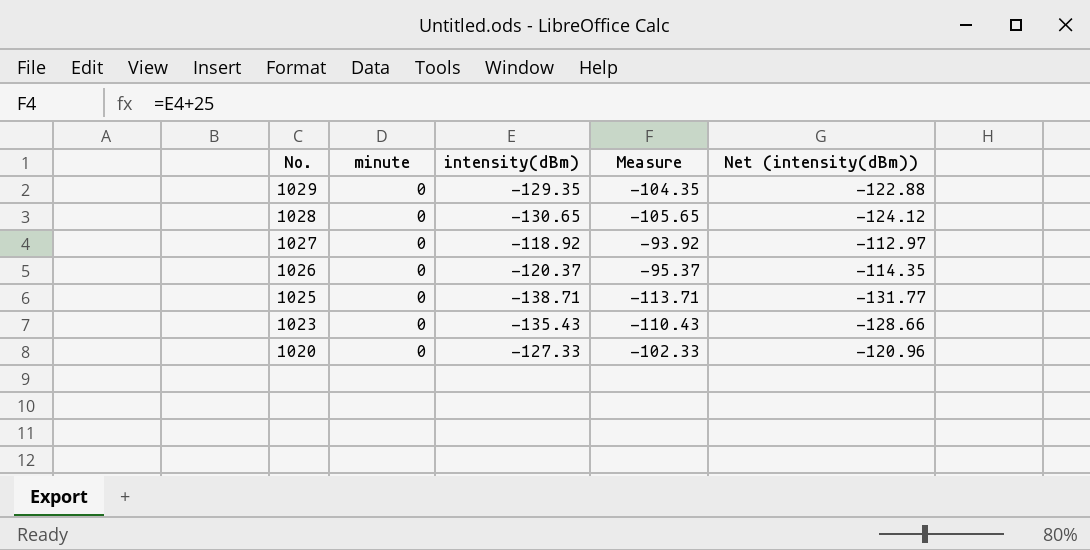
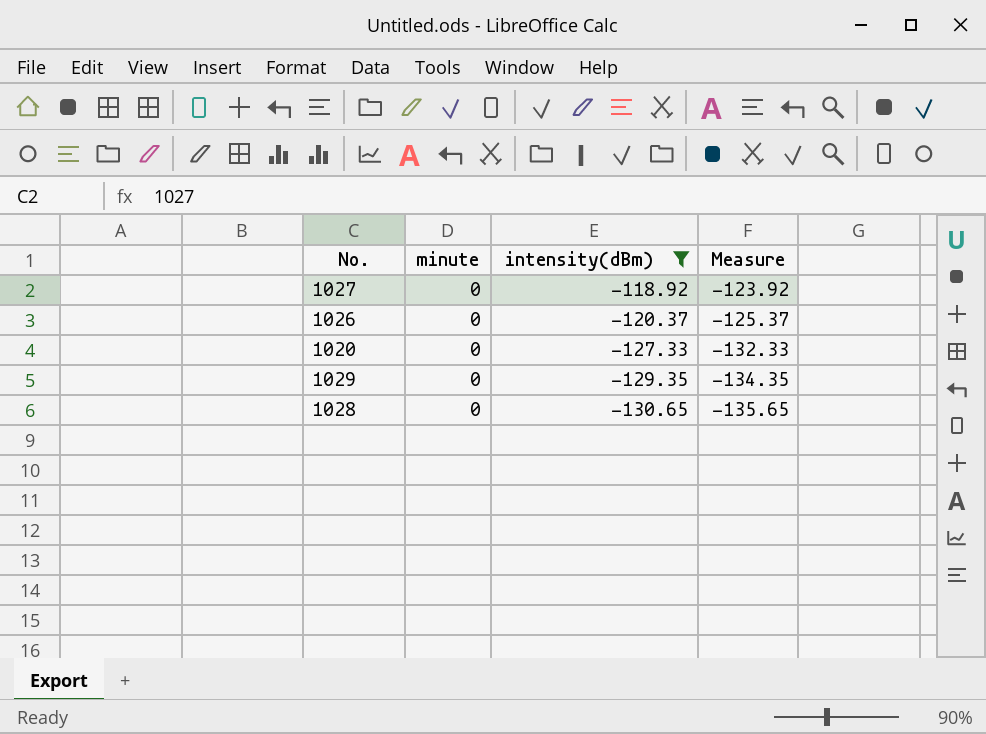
filter: none -> intensity(dBm) >= -130.65
row order: No. descending -> intensity(dBm) descending
column Net (intensity(dBm)) | formula: [intensity(dBm)] * 0.95 -> none
column Measure | formula: [intensity(dBm)] + 25 -> [intensity(dBm)] - 5

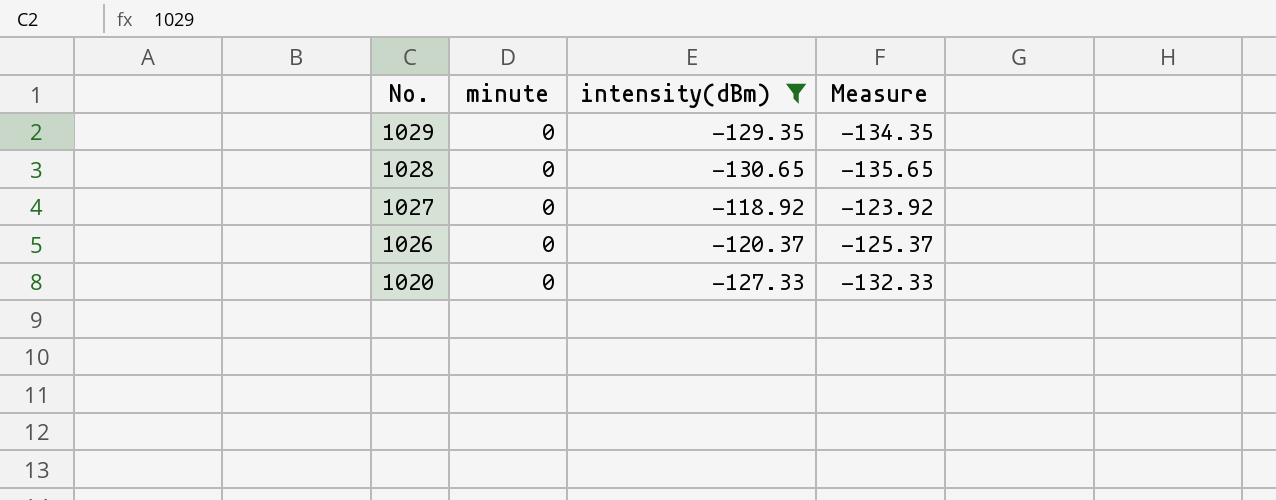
row order: intensity(dBm) descending -> No. descending

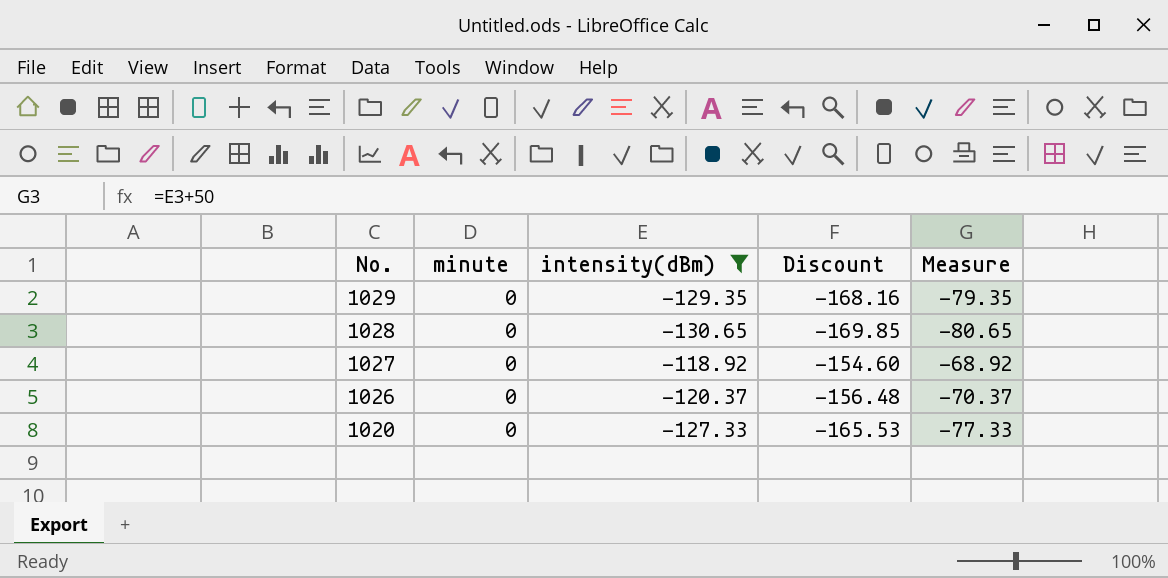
column Discount | formula: none -> [intensity(dBm)] * 1.3
column Measure | formula: [intensity(dBm)] - 5 -> [intensity(dBm)] + 50

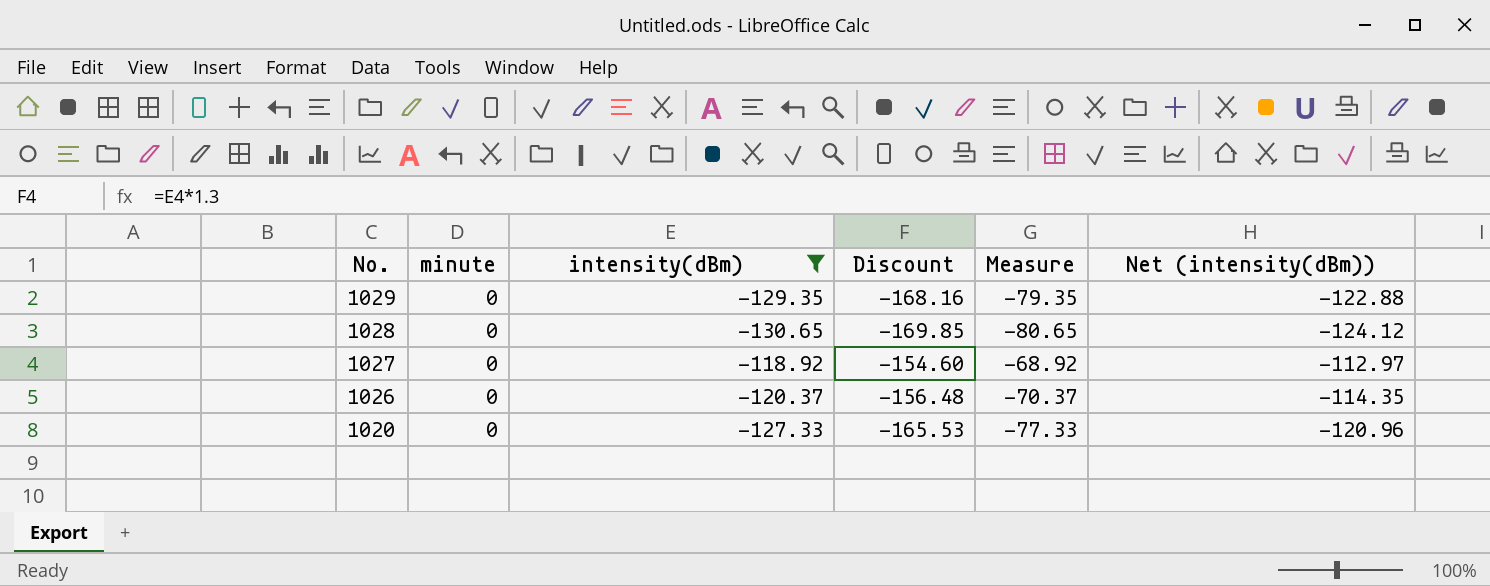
column Net (intensity(dBm)) | formula: none -> [intensity(dBm)] * 0.95

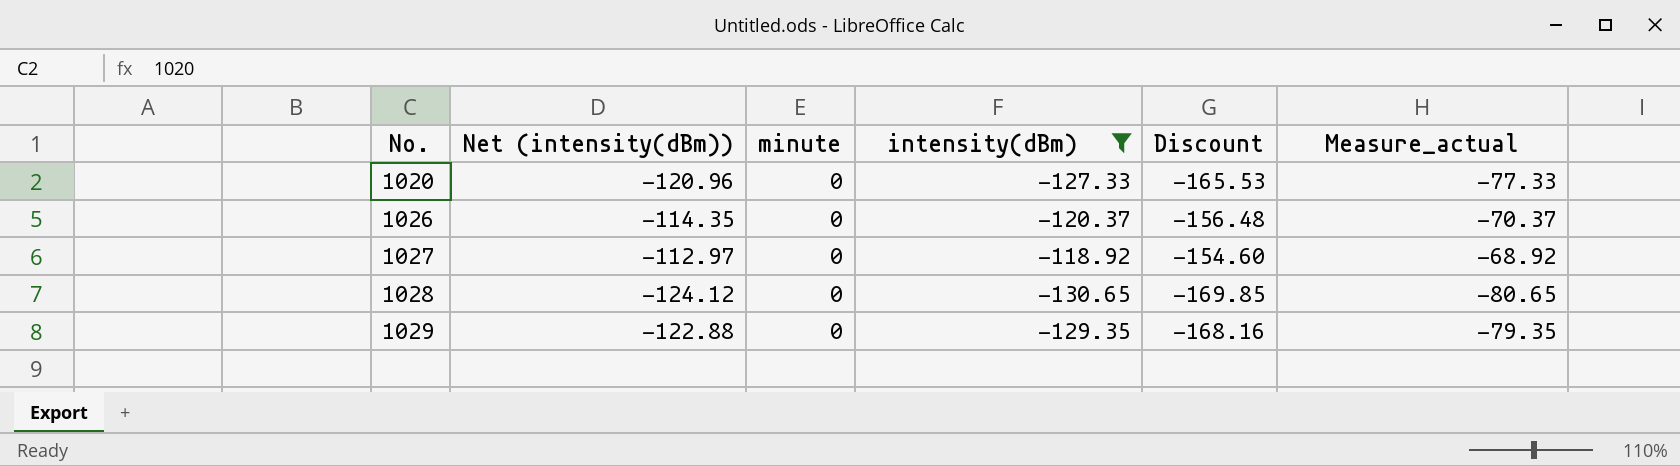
row order: No. descending -> No. ascending
column Net (intensity(dBm)) | position: 6 -> 2
column name: Measure -> Measure_actual

